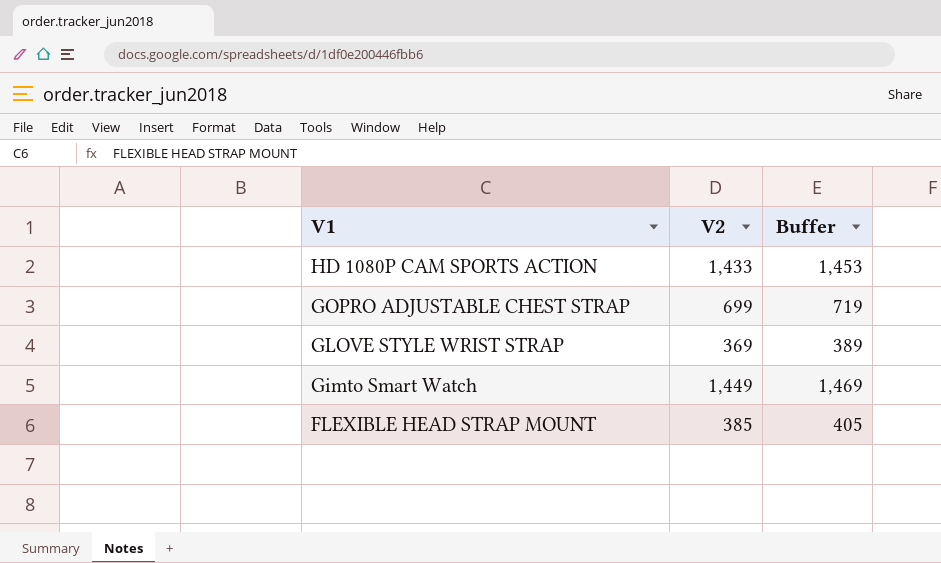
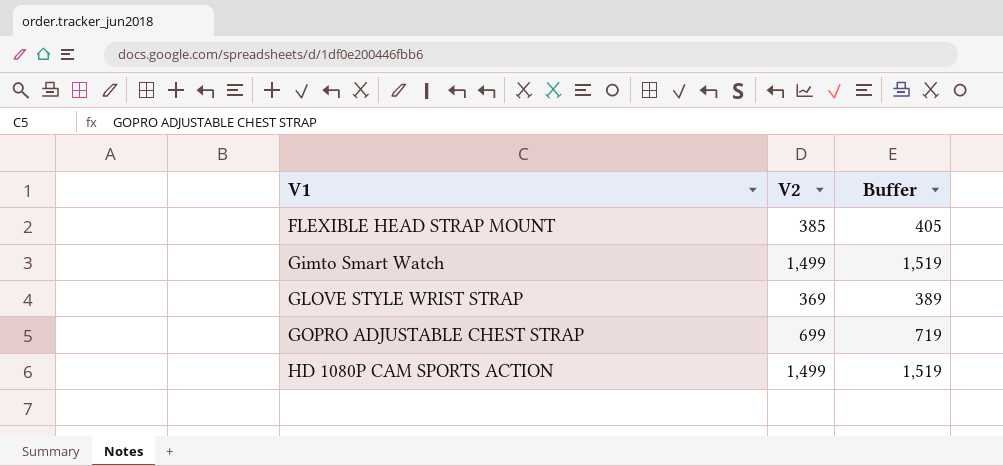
row order: V1 descending -> V1 ascending
Gimto Smart Watch | V2: 1,449 -> 1,499
Gimto Smart Watch | Buffer: 1,469 -> 1,519
HD 1080P CAM SPORTS ACTION | V2: 1,433 -> 1,499
HD 1080P CAM SPORTS ACTION | Buffer: 1,453 -> 1,519

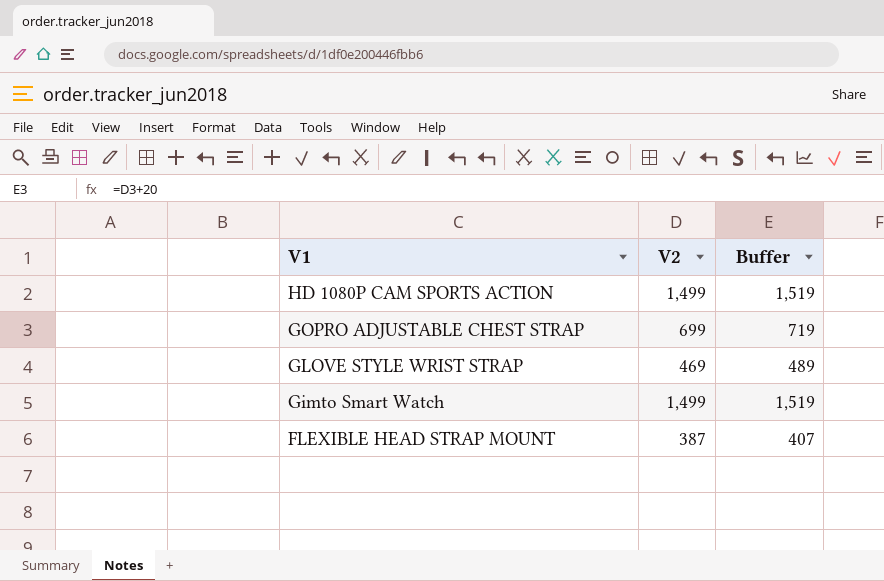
row order: V1 ascending -> V1 descending
GLOVE STYLE WRIST STRAP | V2: 369 -> 469
GLOVE STYLE WRIST STRAP | Buffer: 389 -> 489
FLEXIBLE HEAD STRAP MOUNT | V2: 385 -> 387
FLEXIBLE HEAD STRAP MOUNT | Buffer: 405 -> 407

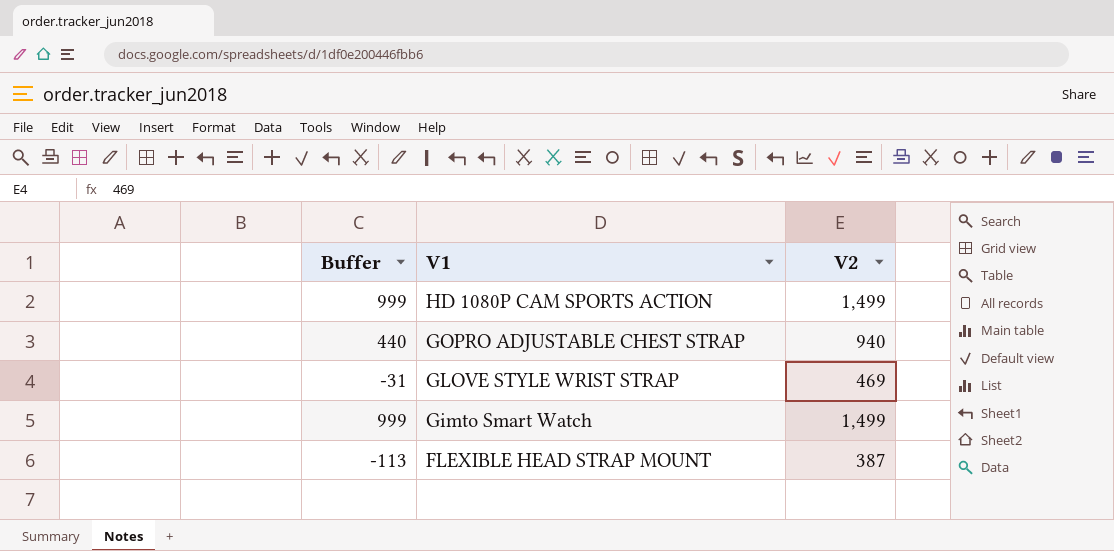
column Buffer | formula: [V2] + 20 -> [V2] - 500
column Buffer | position: 3 -> 1
GOPRO ADJUSTABLE CHEST STRAP | V2: 699 -> 940

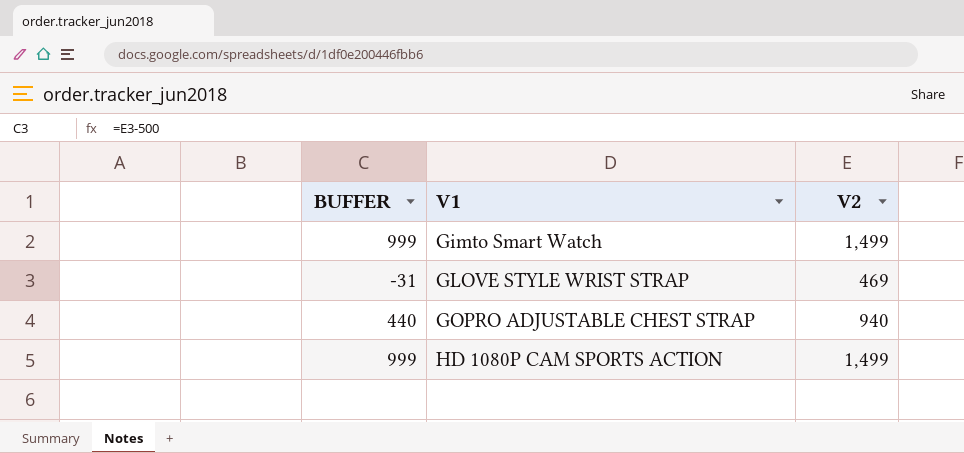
row order: V1 descending -> V1 ascending
column name: Buffer -> BUFFER
row FLEXIBLE HEAD STRAP MOUNT: -113 | 387 -> none

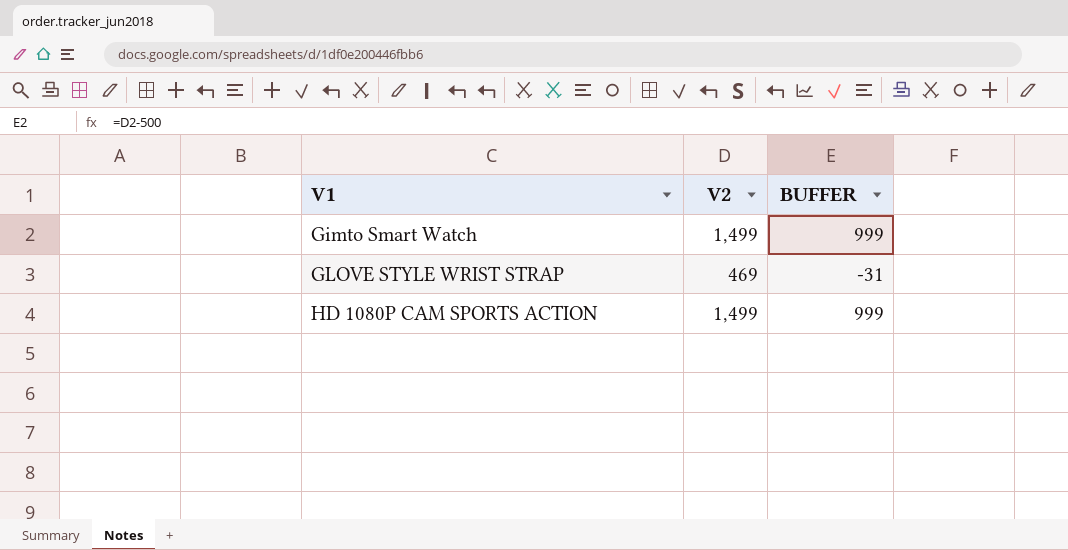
column BUFFER | position: 1 -> 3
row GOPRO ADJUSTABLE CHEST STRAP: 440 | 940 -> none

